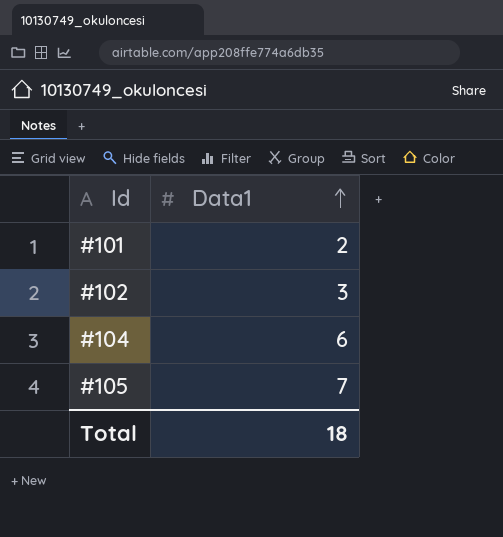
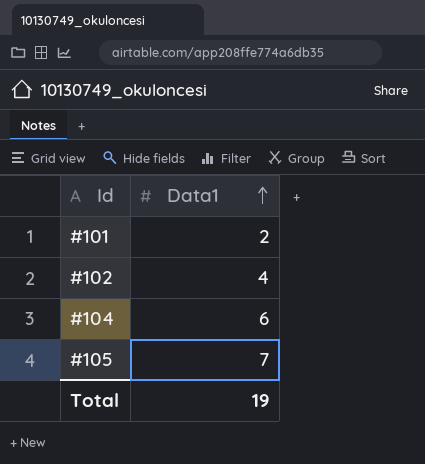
#102 | Data1: 3 -> 4
Total | Data1: 18 -> 19

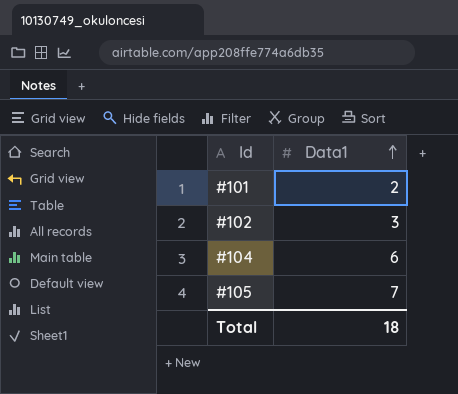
#102 | Data1: 4 -> 3
Total | Data1: 19 -> 18

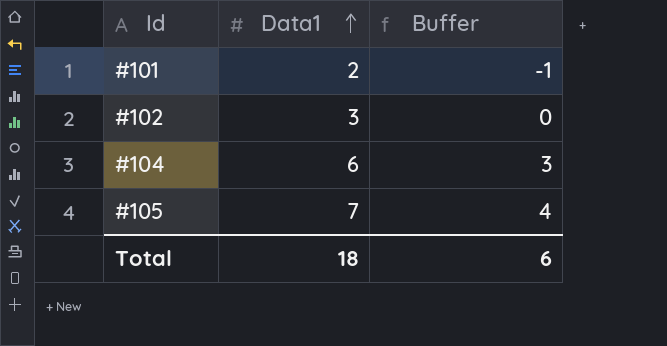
column Buffer | formula: none -> [Data1] - 3

